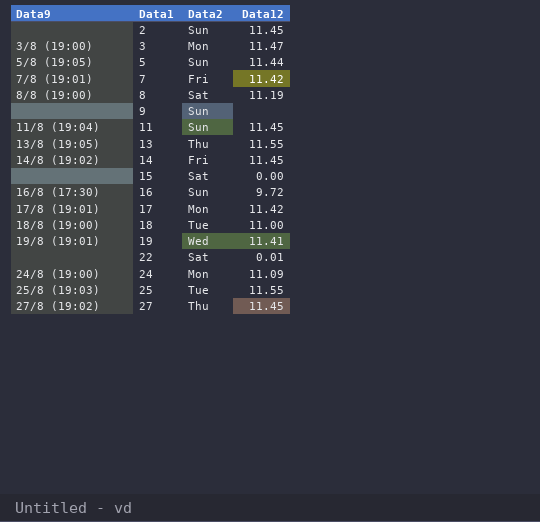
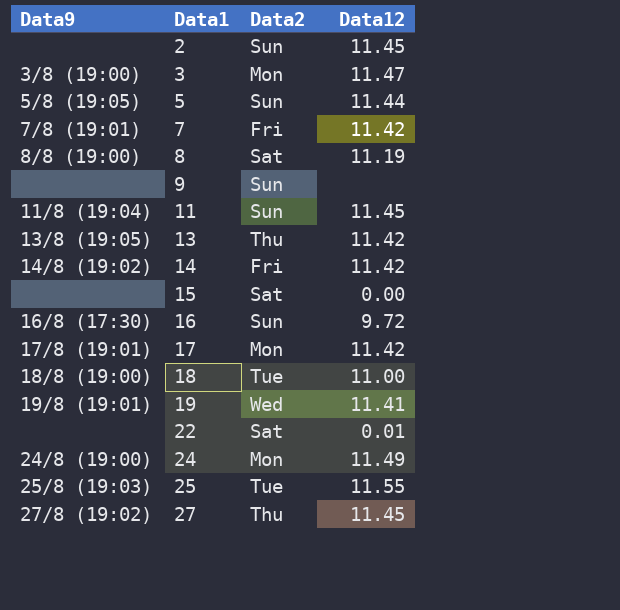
13 | Data12: 11.55 -> 11.42
14 | Data12: 11.45 -> 11.42
24 | Data12: 11.09 -> 11.49

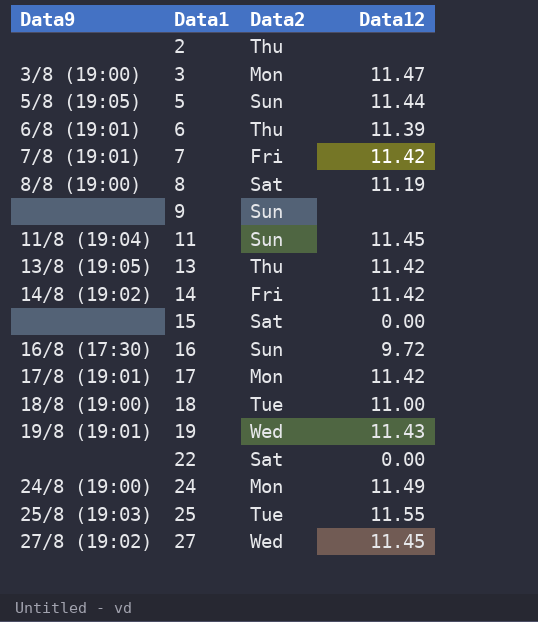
2 | Data2: Sun -> Thu
2 | Data12: 11.45 -> none
row 6: none -> 6/8 (19:01) | Thu | 11.39
19 | Data12: 11.41 -> 11.43
22 | Data12: 0.01 -> 0.00
27 | Data2: Thu -> Wed

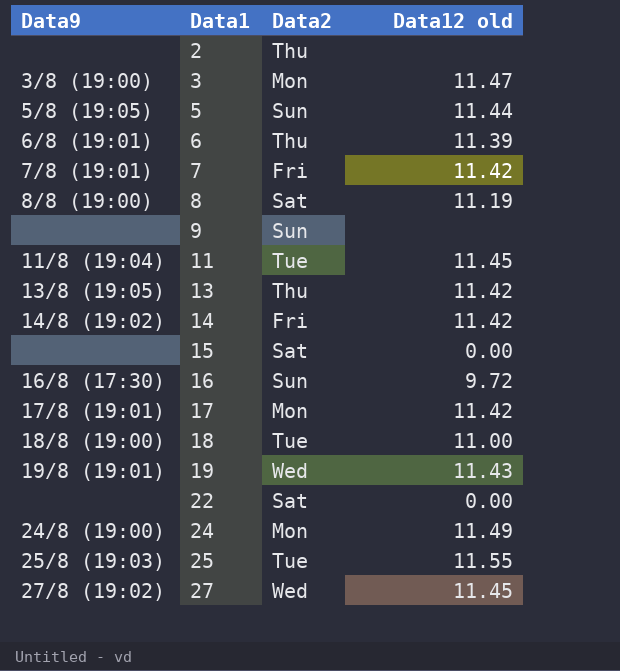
column name: Data12 -> Data12 old
11 | Data2: Sun -> Tue

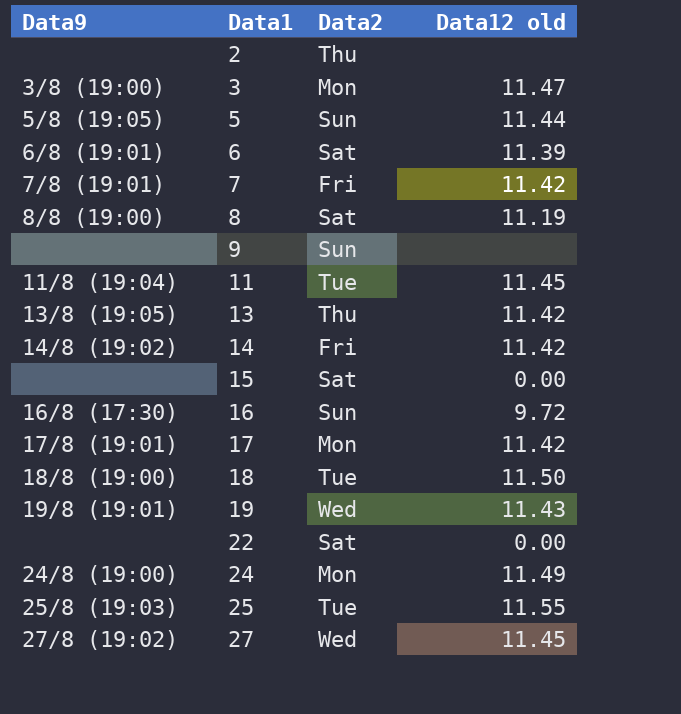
6 | Data2: Thu -> Sat
18 | Data12 old: 11.00 -> 11.50

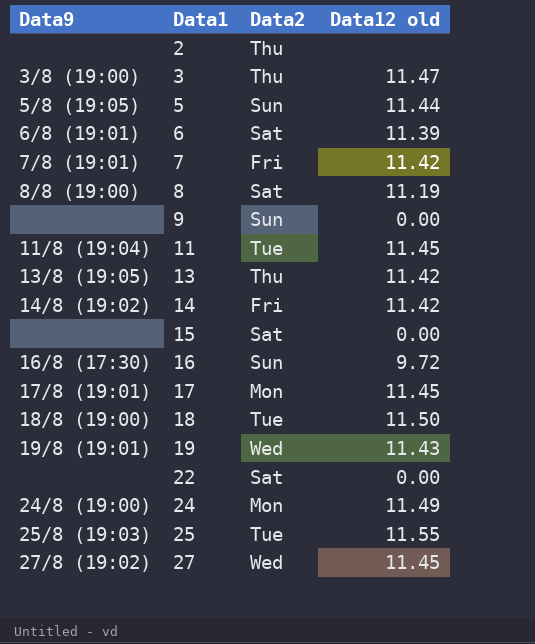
3 | Data2: Mon -> Thu
9 | Data12 old: none -> 0.00
17 | Data12 old: 11.42 -> 11.45

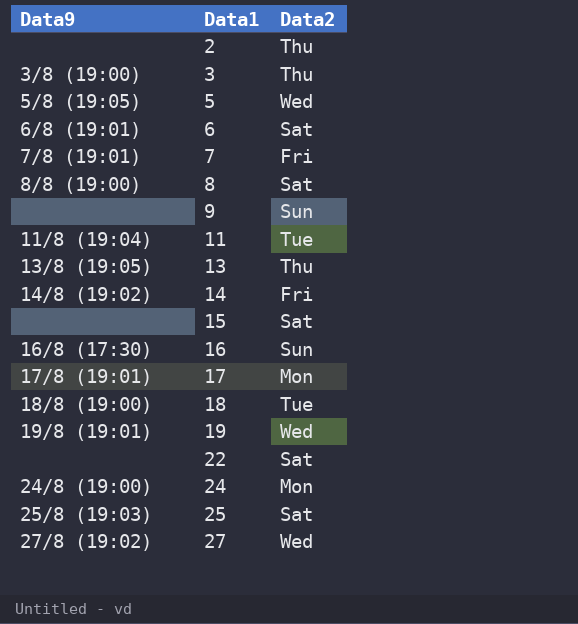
column Data12 old | position: 4 -> none
5 | Data2: Sun -> Wed
25 | Data2: Tue -> Sat

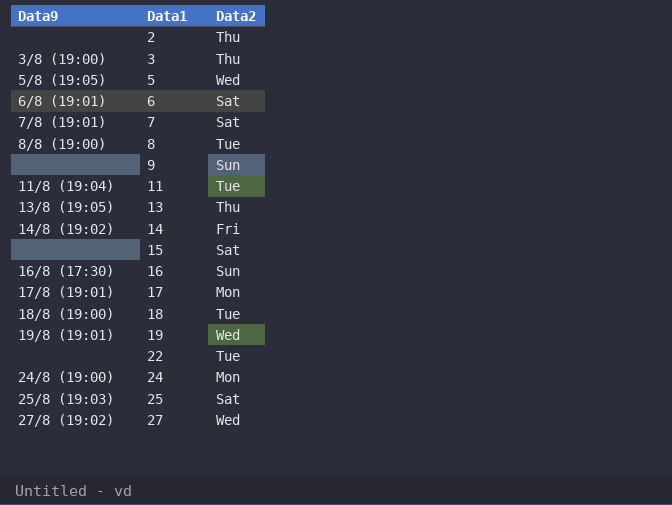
7 | Data2: Fri -> Sat
8 | Data2: Sat -> Tue
22 | Data2: Sat -> Tue

